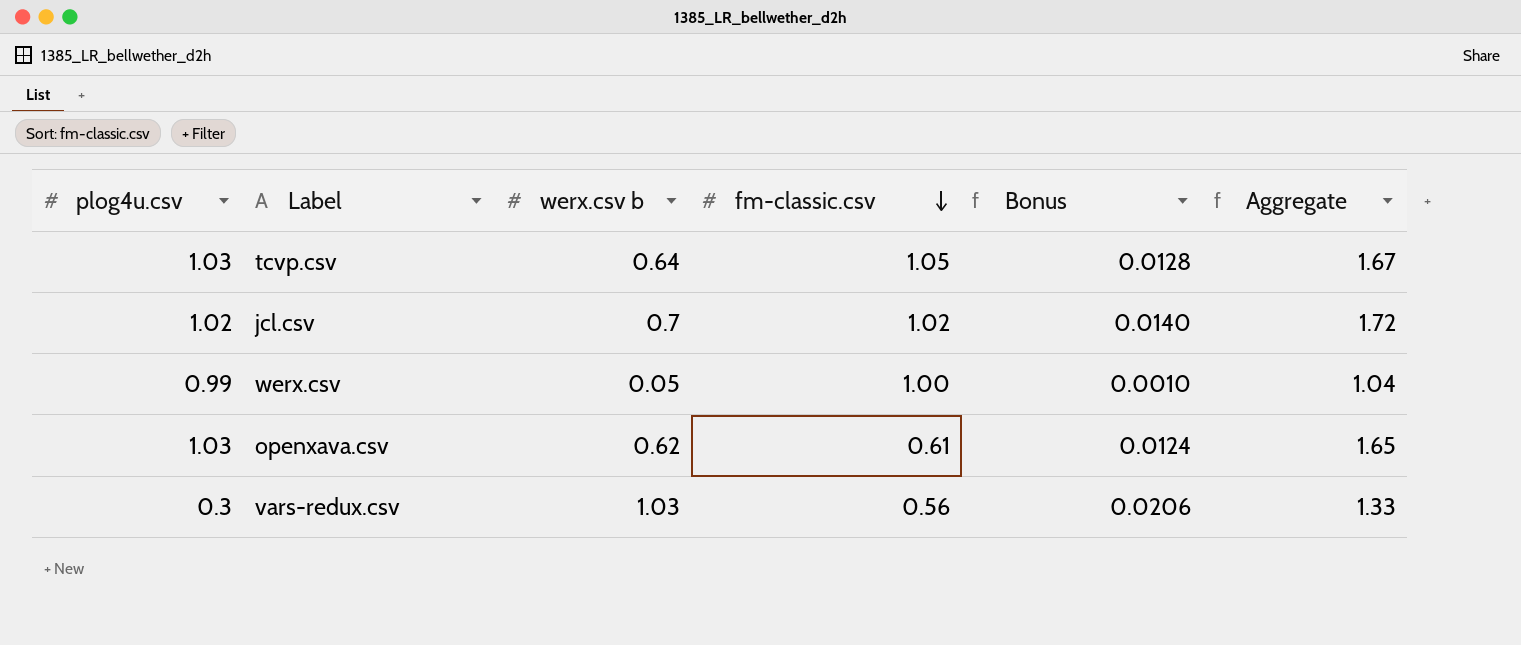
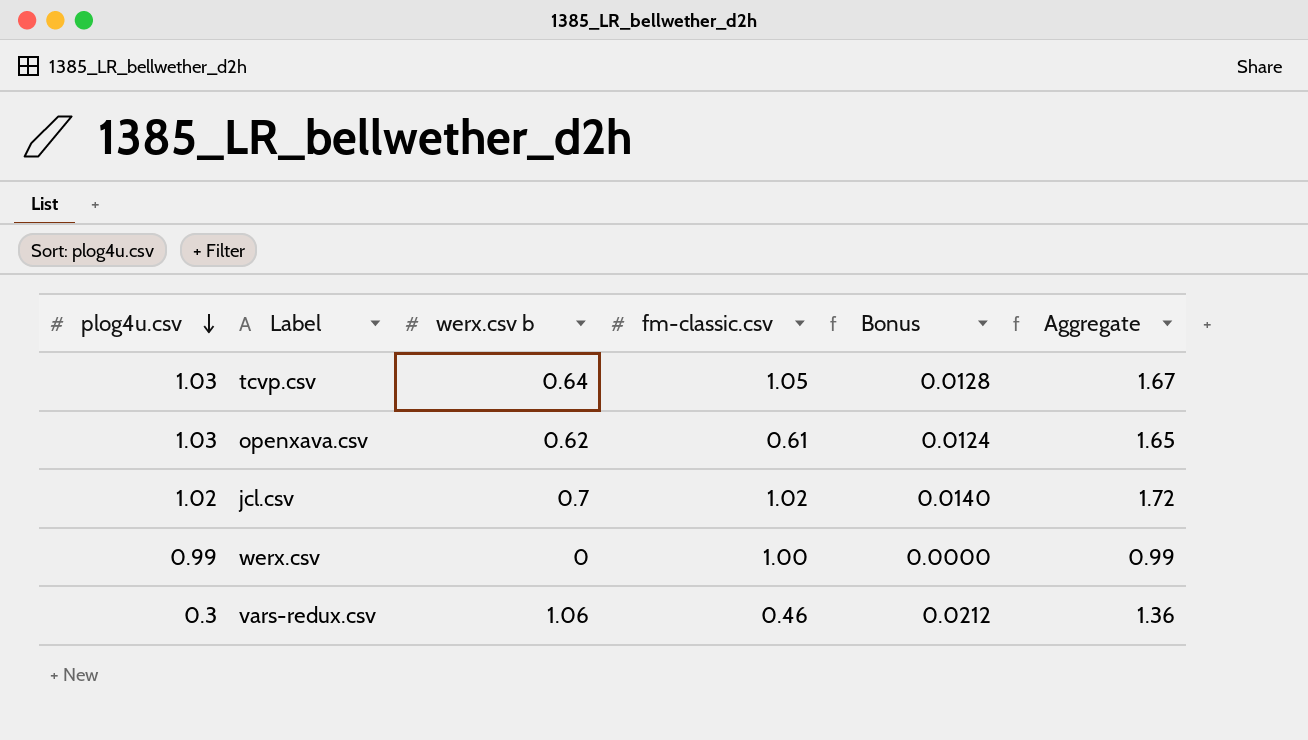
row order: fm-classic.csv descending -> plog4u.csv descending
werx.csv | werx.csv b: 0.05 -> 0
werx.csv | Bonus: 0.0010 -> 0.0000
werx.csv | Aggregate: 1.04 -> 0.99
vars-redux.csv | werx.csv b: 1.03 -> 1.06
vars-redux.csv | fm-classic.csv: 0.56 -> 0.46
vars-redux.csv | Bonus: 0.0206 -> 0.0212
vars-redux.csv | Aggregate: 1.33 -> 1.36

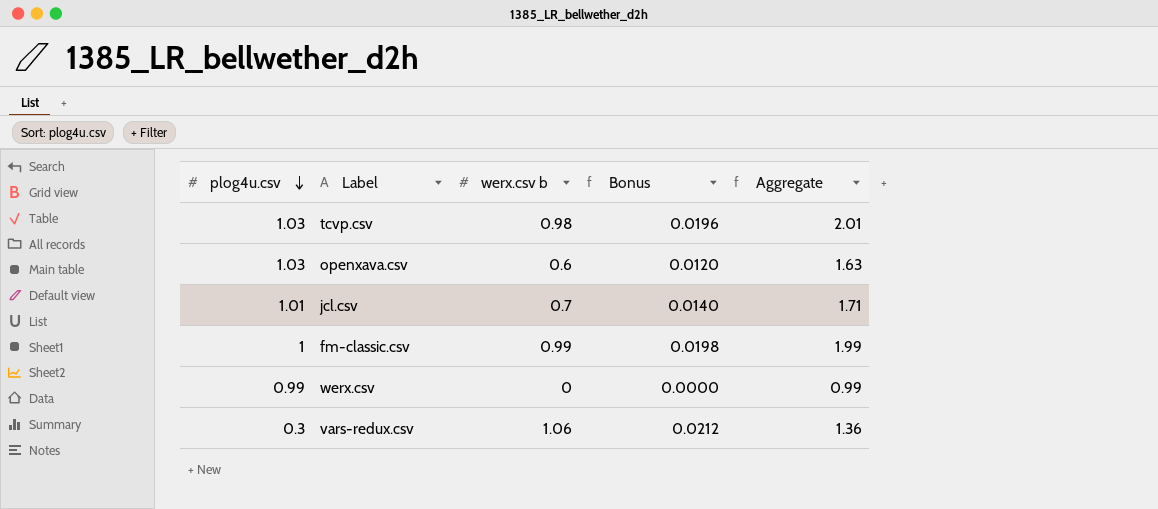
column fm-classic.csv | position: 4 -> none
tcvp.csv | werx.csv b: 0.64 -> 0.98
tcvp.csv | Bonus: 0.0128 -> 0.0196
tcvp.csv | Aggregate: 1.67 -> 2.01
openxava.csv | werx.csv b: 0.62 -> 0.6
openxava.csv | Bonus: 0.0124 -> 0.0120
openxava.csv | Aggregate: 1.65 -> 1.63
jcl.csv | plog4u.csv: 1.02 -> 1.01
jcl.csv | Aggregate: 1.72 -> 1.71
row fm-classic.csv: none -> 1 | 0.99 | 0.0198 | 1.99

